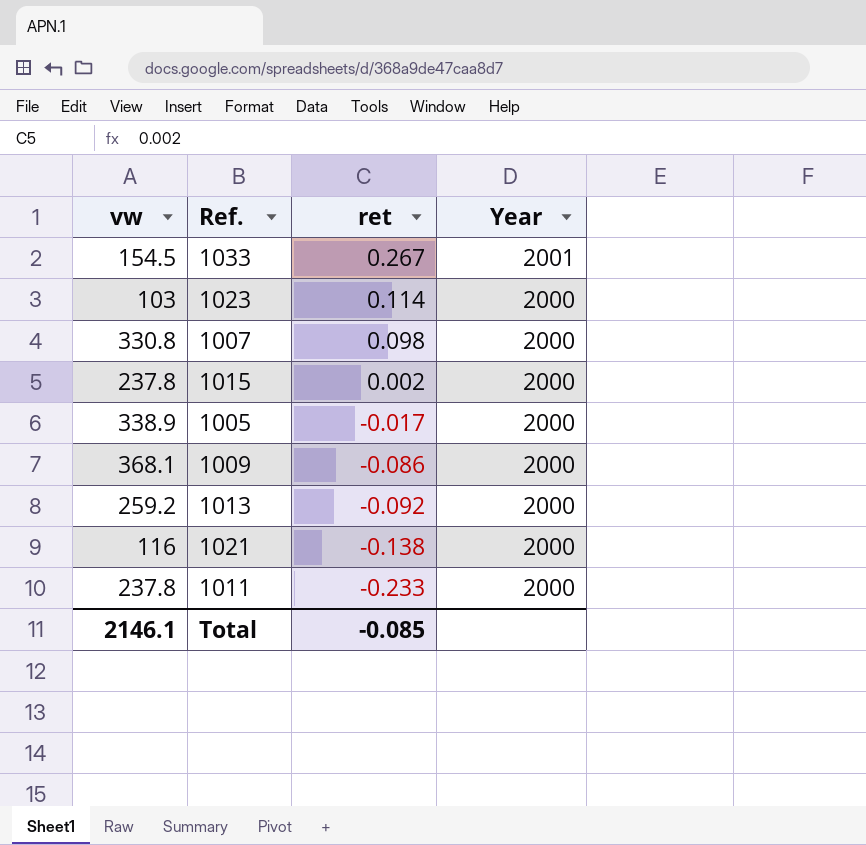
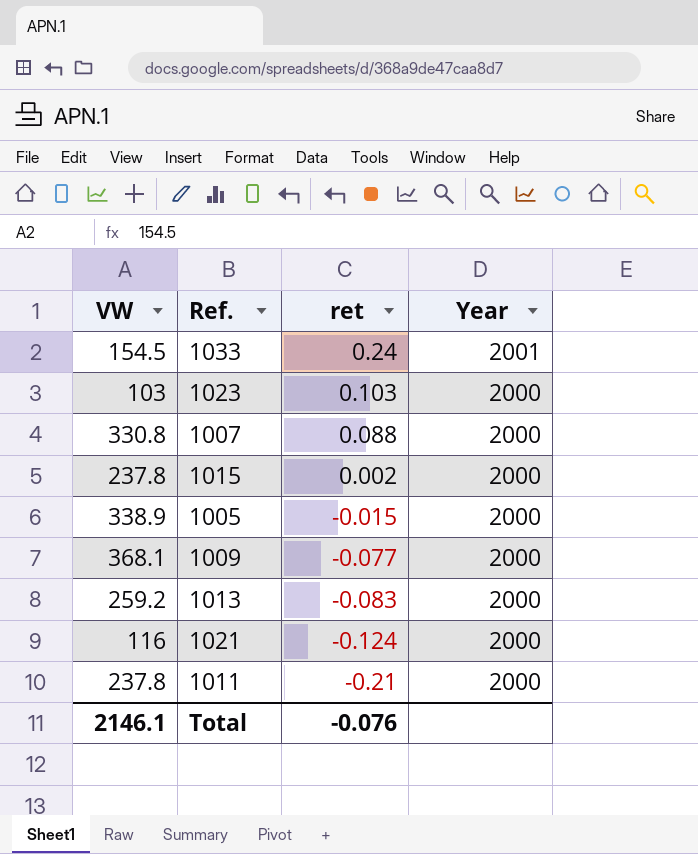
column name: vw -> VW
1033 | ret: 0.267 -> 0.24
1023 | ret: 0.114 -> 0.103
1007 | ret: 0.098 -> 0.088
1005 | ret: -0.017 -> -0.015
1009 | ret: -0.086 -> -0.077
1013 | ret: -0.092 -> -0.083
1021 | ret: -0.138 -> -0.124
1011 | ret: -0.233 -> -0.21
Total | ret: -0.085 -> -0.076

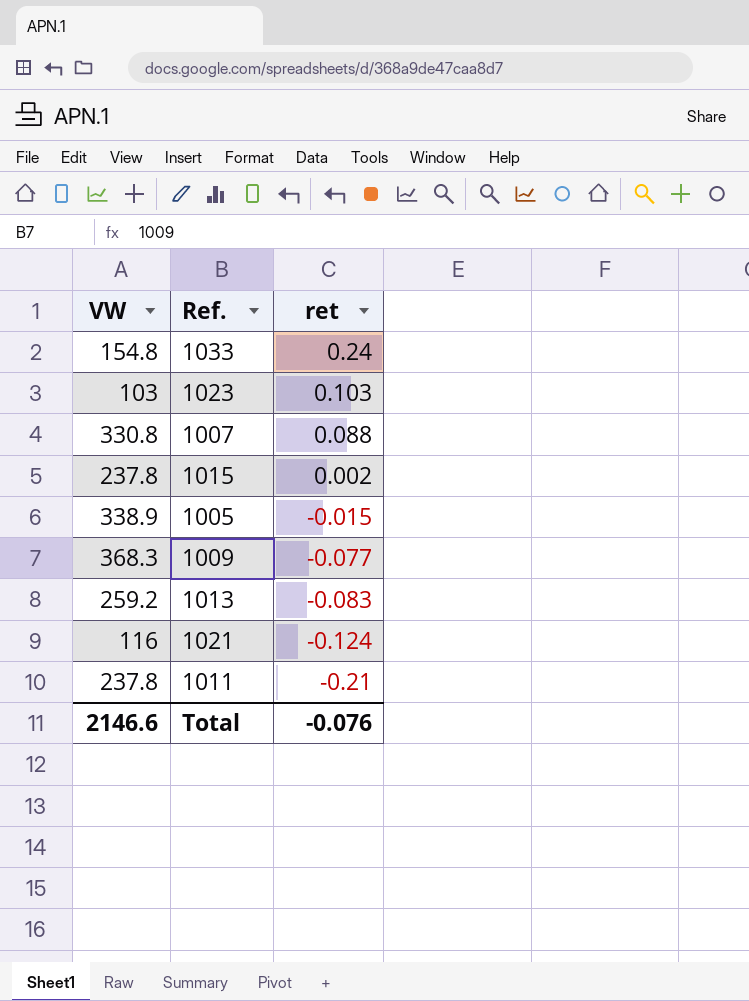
column Year | position: 4 -> none
1033 | VW: 154.5 -> 154.8
1009 | VW: 368.1 -> 368.3
Total | VW: 2146.1 -> 2146.6

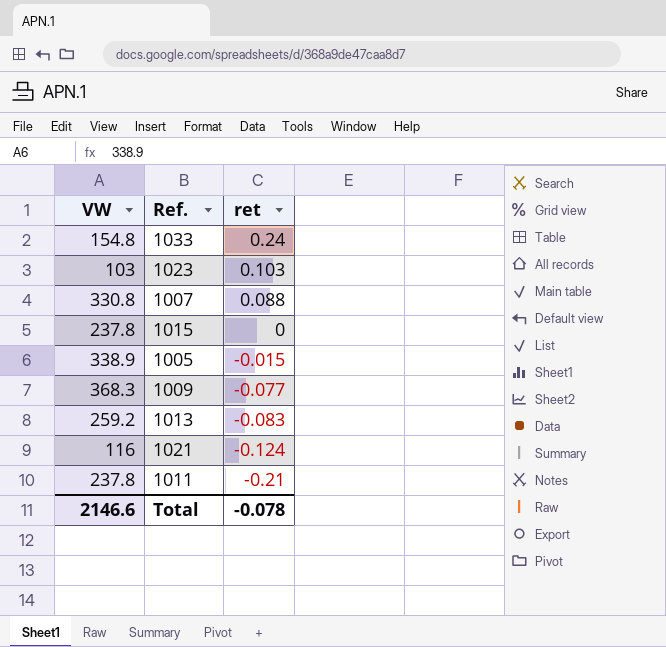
1015 | ret: 0.002 -> 0
Total | ret: -0.076 -> -0.078

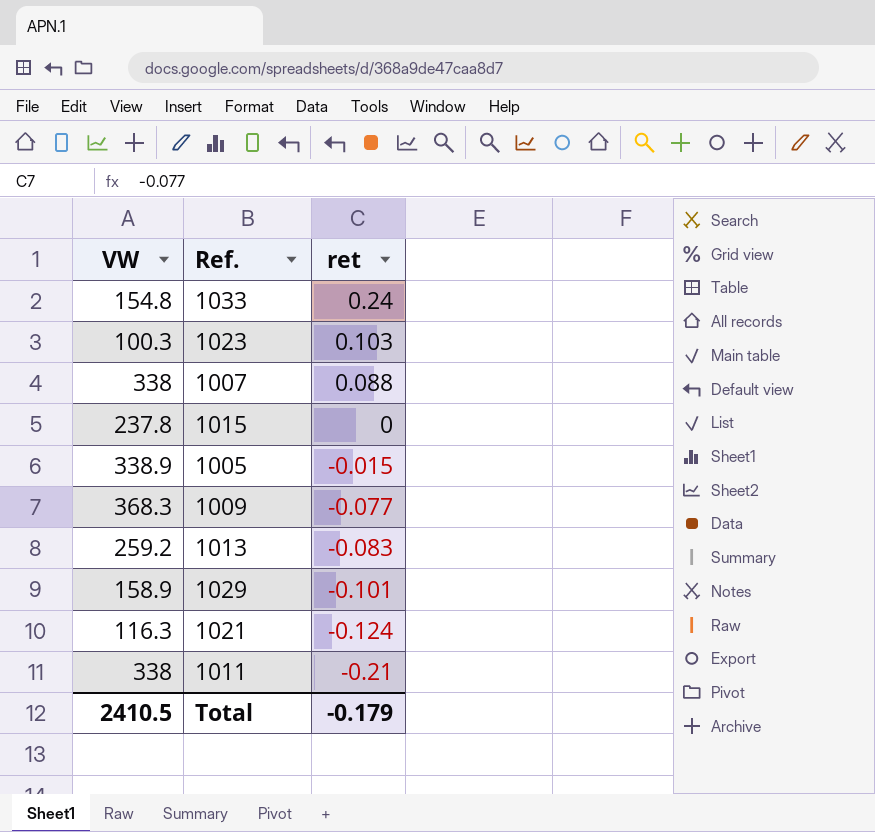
1023 | VW: 103 -> 100.3
1007 | VW: 330.8 -> 338
row 1029: none -> 158.9 | -0.101
1021 | VW: 116 -> 116.3
1011 | VW: 237.8 -> 338
Total | VW: 2146.6 -> 2410.5
Total | ret: -0.078 -> -0.179

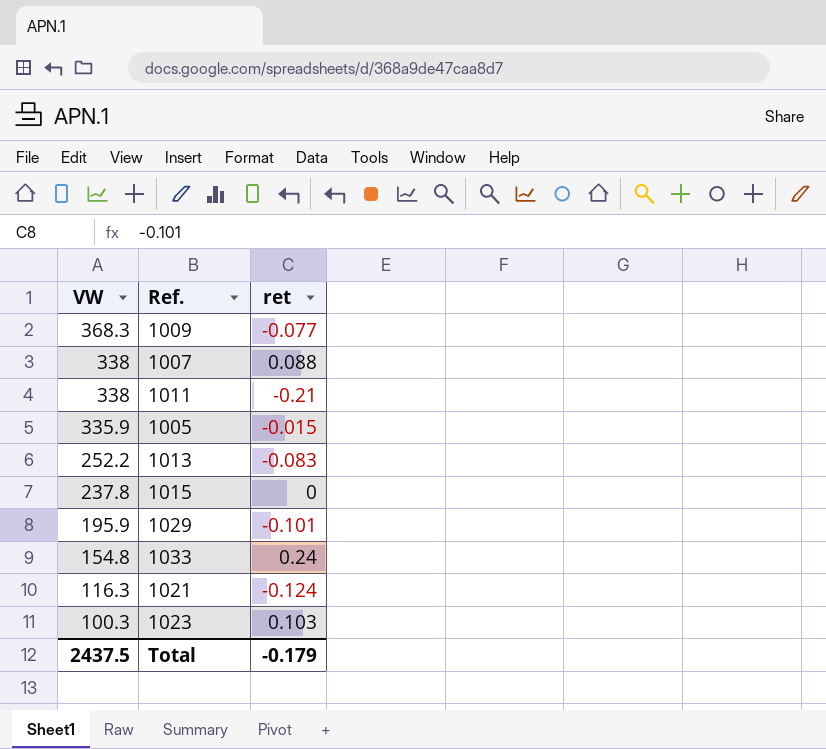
row order: ret descending -> VW descending
1005 | VW: 338.9 -> 335.9
1013 | VW: 259.2 -> 252.2
1029 | VW: 158.9 -> 195.9
Total | VW: 2410.5 -> 2437.5

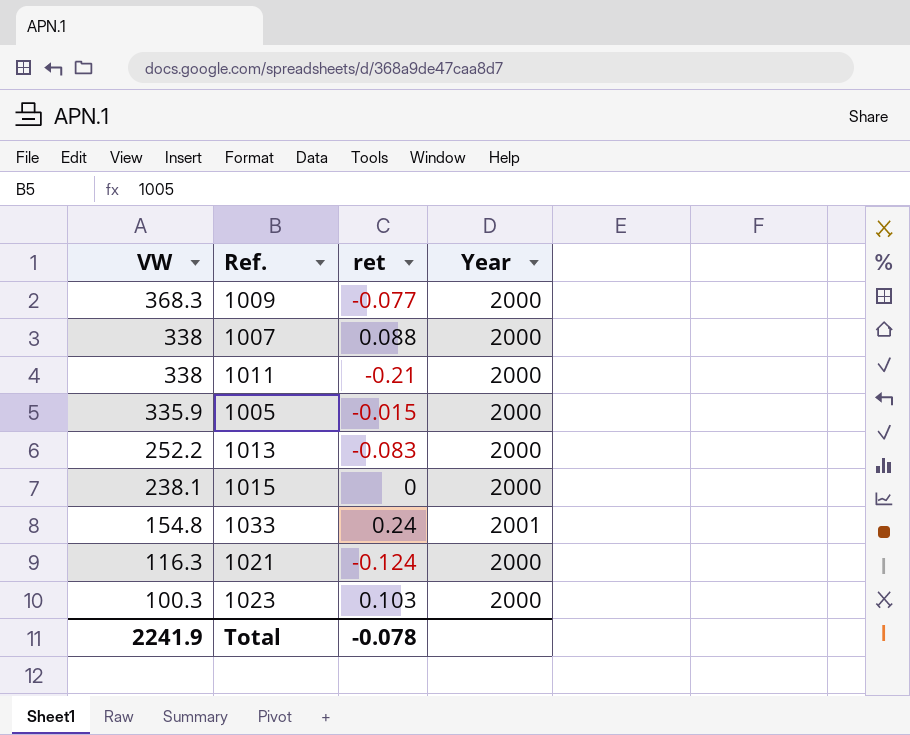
column Year | position: none -> 4
row 1029: 195.9 | -0.101 -> none
1015 | VW: 237.8 -> 238.1
Total | VW: 2437.5 -> 2241.9
Total | ret: -0.179 -> -0.078

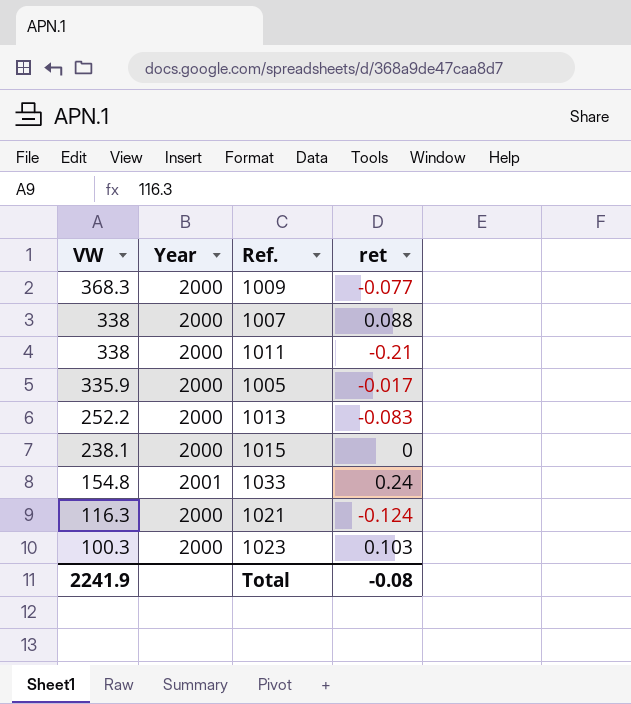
column Year | position: 4 -> 2
1005 | ret: -0.015 -> -0.017
Total | ret: -0.078 -> -0.08

